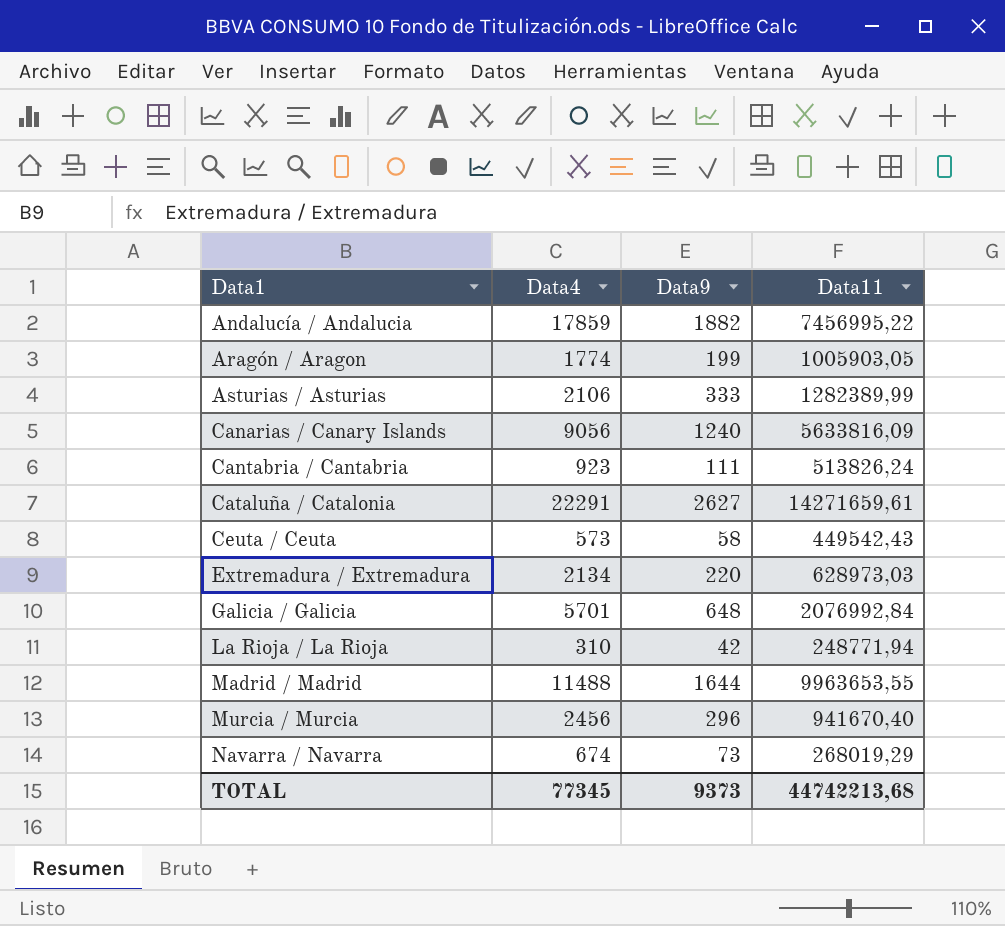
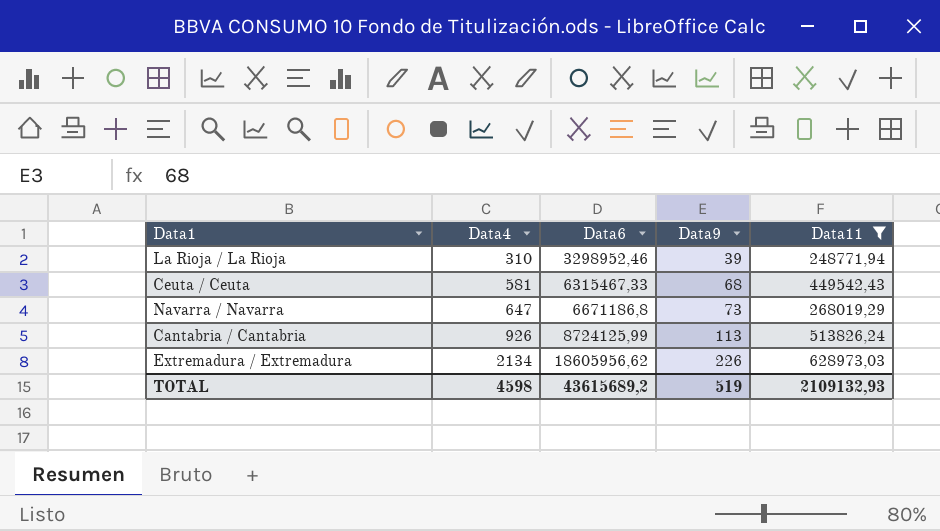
filter: none -> Data11 <= 628973,03
row order: Data1 ascending -> Data4 ascending
column Data6 | position: none -> 3
La Rioja / La Rioja | Data9: 42 -> 39
Ceuta / Ceuta | Data4: 573 -> 581
Ceuta / Ceuta | Data9: 58 -> 68
Navarra / Navarra | Data4: 674 -> 647
Cantabria / Cantabria | Data4: 923 -> 926
Cantabria / Cantabria | Data9: 111 -> 113
Extremadura / Extremadura | Data9: 220 -> 226
TOTAL | Data4: 77345 -> 4598
TOTAL | Data9: 9373 -> 519
TOTAL | Data11: 44742213,68 -> 2109132,93

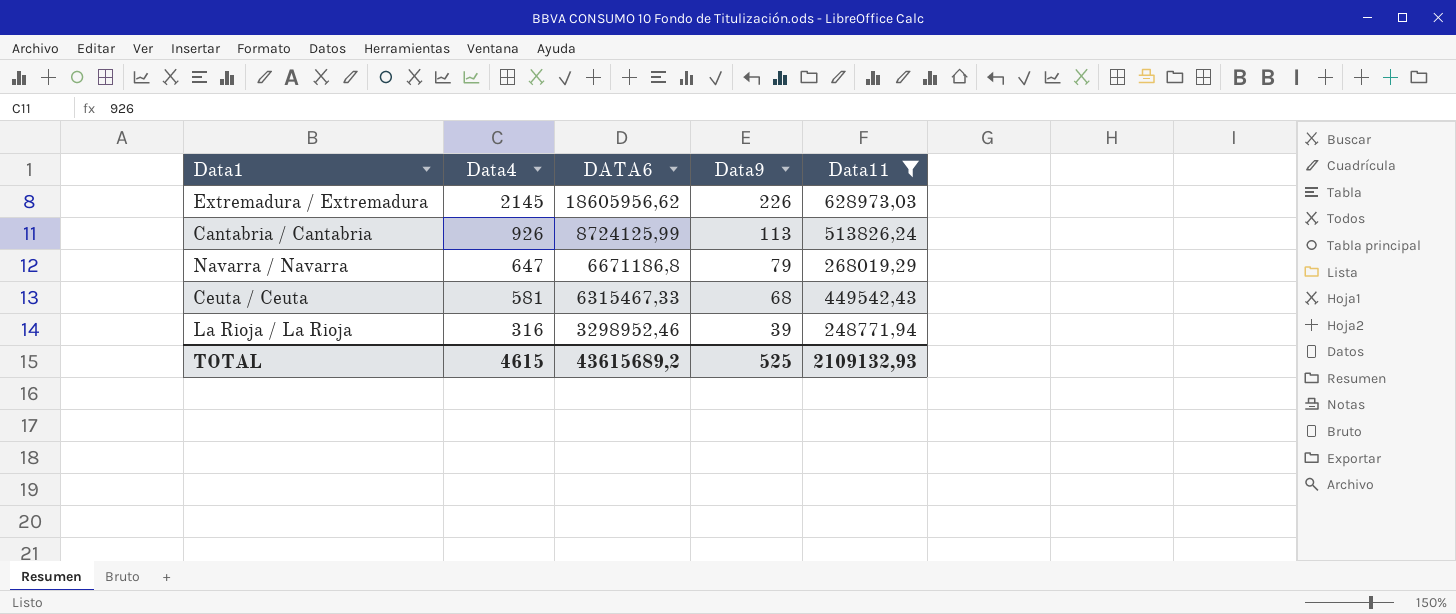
row order: Data4 ascending -> Data4 descending
column name: Data6 -> DATA6
Extremadura / Extremadura | Data4: 2134 -> 2145
Navarra / Navarra | Data9: 73 -> 79
La Rioja / La Rioja | Data4: 310 -> 316
TOTAL | Data4: 4598 -> 4615
TOTAL | Data9: 519 -> 525

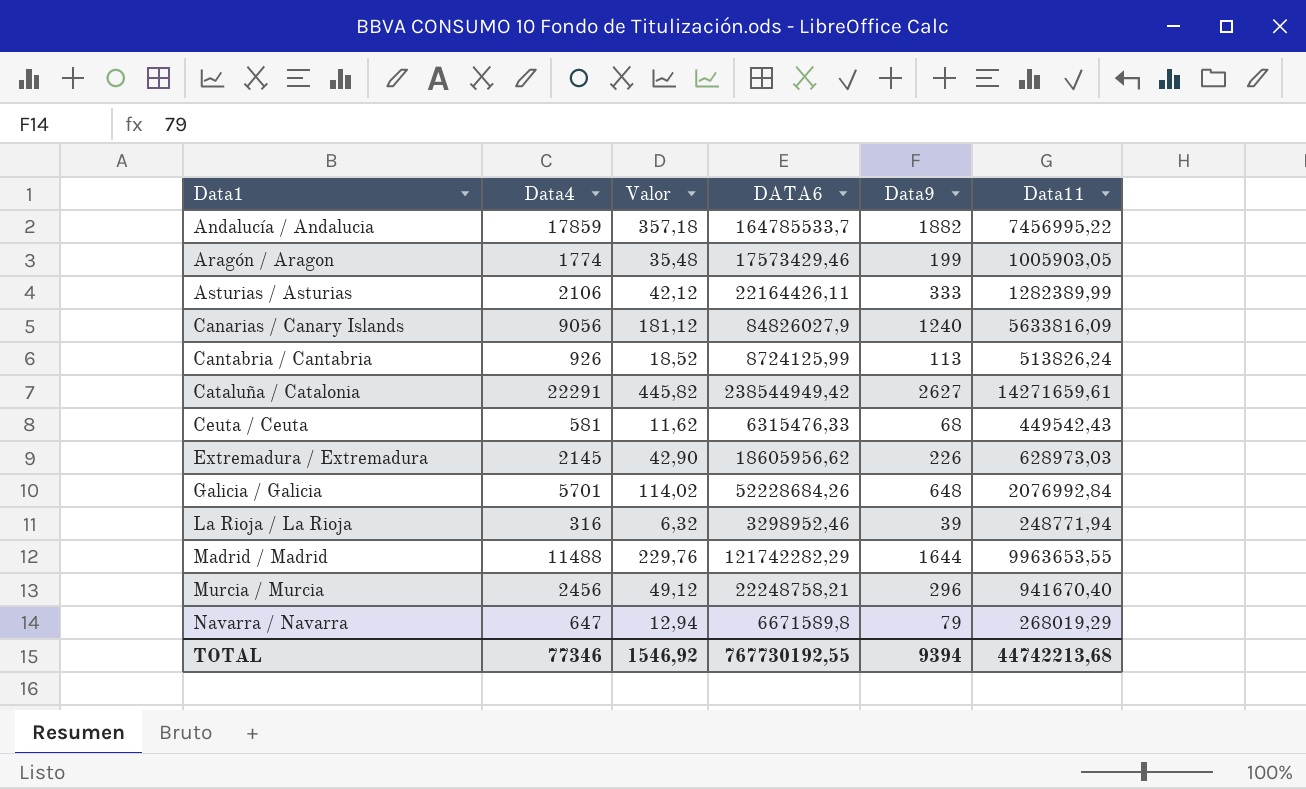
filter: Data11 <= 628973,03 -> none
row order: Data4 descending -> Data1 ascending
column Valor | formula: none -> [Data4] * 0,02
Ceuta / Ceuta | DATA6: 6315467,33 -> 6315476,33
Navarra / Navarra | DATA6: 6671186,8 -> 6671589,8
TOTAL | Data4: 4615 -> 77346
TOTAL | DATA6: 43615689,2 -> 767730192,55
TOTAL | Data9: 525 -> 9394
TOTAL | Data11: 2109132,93 -> 44742213,68

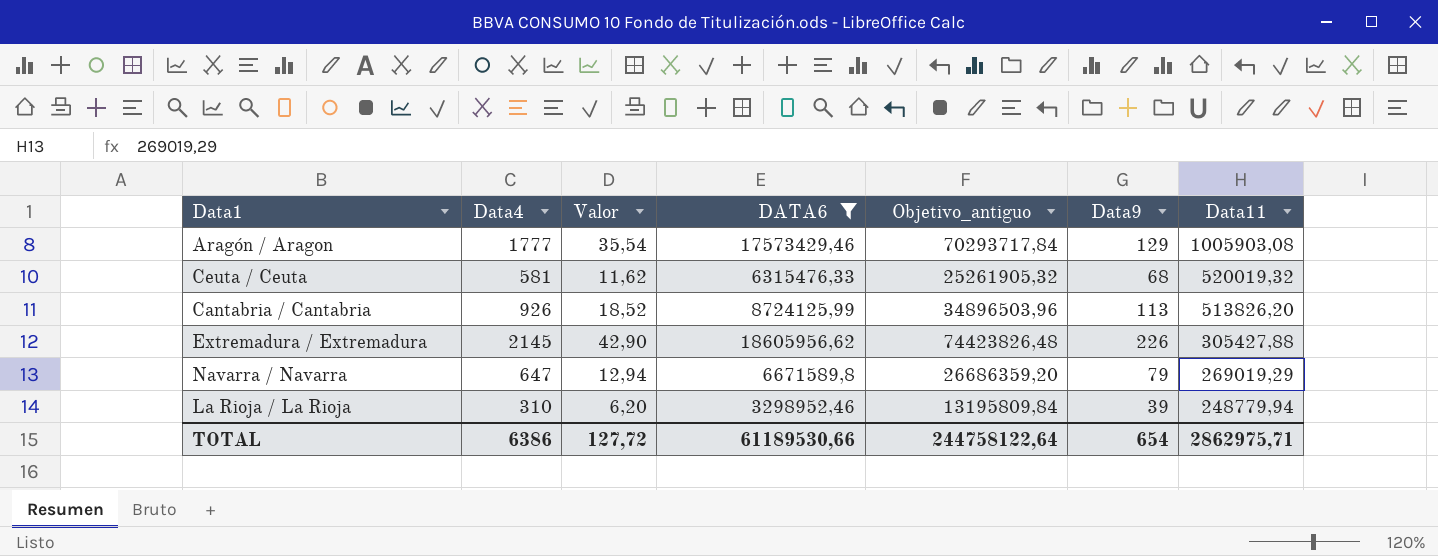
filter: none -> DATA6 <= 18605956,62
row order: Data1 ascending -> Data11 descending
column Objetivo_antiguo | formula: none -> [DATA6] * 4
Aragón / Aragon | Data4: 1774 -> 1777
Aragón / Aragon | Valor: 35,48 -> 35,54
Aragón / Aragon | Data9: 199 -> 129
Aragón / Aragon | Data11: 1005903,05 -> 1005903,08
Ceuta / Ceuta | Data11: 449542,43 -> 520019,32
Cantabria / Cantabria | Data11: 513826,24 -> 513826,20
Extremadura / Extremadura | Data11: 628973,03 -> 305427,88
Navarra / Navarra | Data11: 268019,29 -> 269019,29
La Rioja / La Rioja | Data4: 316 -> 310
La Rioja / La Rioja | Valor: 6,32 -> 6,20
La Rioja / La Rioja | Data11: 248771,94 -> 248779,94
TOTAL | Data4: 77346 -> 6386
TOTAL | Valor: 1546,92 -> 127,72
TOTAL | DATA6: 767730192,55 -> 61189530,66
TOTAL | Data9: 9394 -> 654
TOTAL | Data11: 44742213,68 -> 2862975,71

